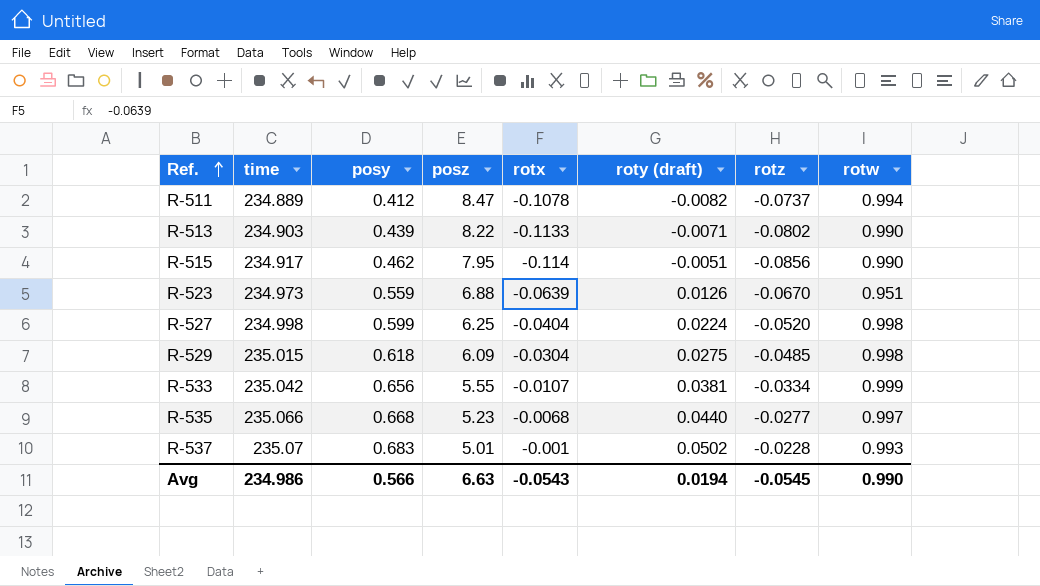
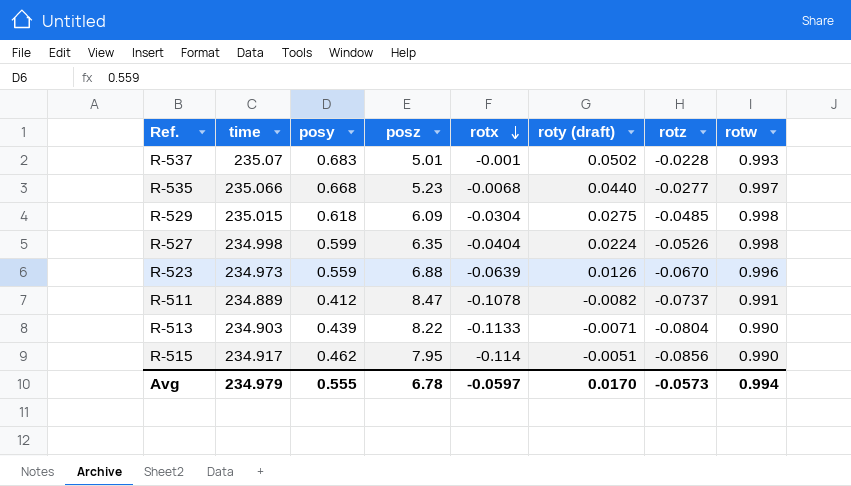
row order: Ref. ascending -> rotx descending
row R-533: 235.042 | 0.656 | 5.55 | -0.0107 | 0.0381 | -0.0334 | 0.999 -> none
R-527 | posz: 6.25 -> 6.35
R-527 | rotz: -0.0520 -> -0.0526
R-523 | rotw: 0.951 -> 0.996
R-511 | rotw: 0.994 -> 0.991
R-513 | rotz: -0.0802 -> -0.0804
Avg | time: 234.986 -> 234.979
Avg | posy: 0.566 -> 0.555
Avg | posz: 6.63 -> 6.78
Avg | rotx: -0.0543 -> -0.0597
Avg | roty (draft): 0.0194 -> 0.0170
Avg | rotz: -0.0545 -> -0.0573
Avg | rotw: 0.990 -> 0.994

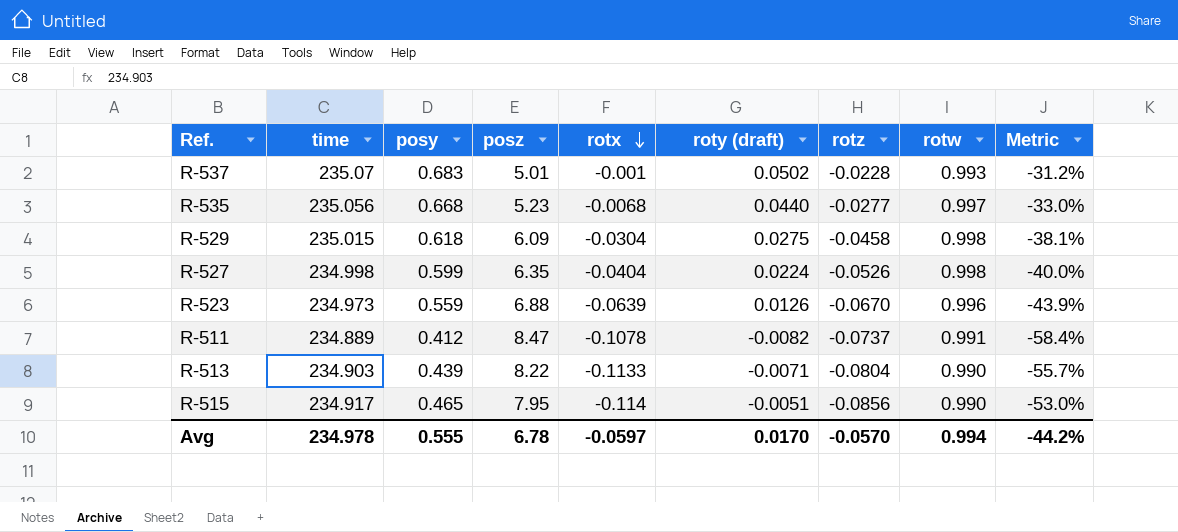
column Metric | formula: none -> ([posy] - [rotw]) / [rotw]
R-535 | time: 235.066 -> 235.056
R-529 | rotz: -0.0485 -> -0.0458
R-515 | posy: 0.462 -> 0.465
Avg | time: 234.979 -> 234.978
Avg | rotz: -0.0573 -> -0.0570

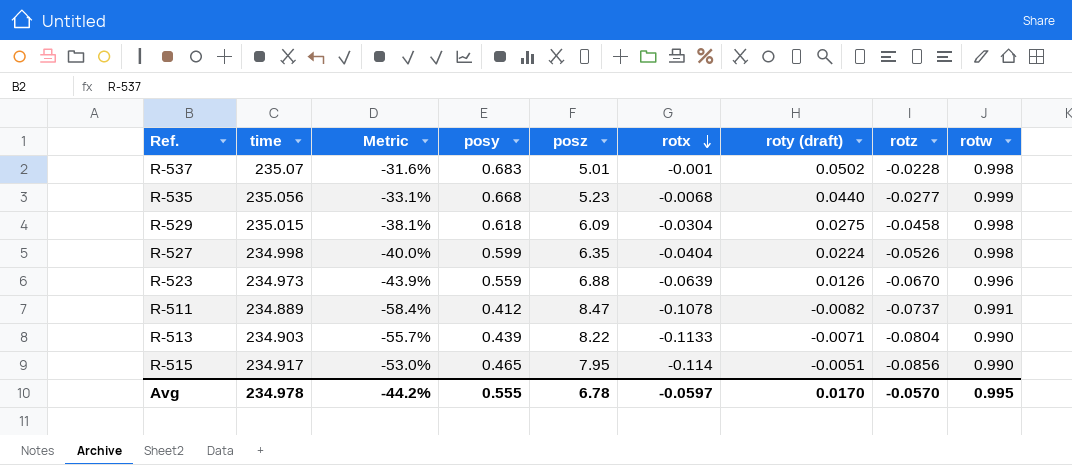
column Metric | position: 9 -> 3
R-537 | Metric: -31.2% -> -31.6%
R-537 | rotw: 0.993 -> 0.998
R-535 | Metric: -33.0% -> -33.1%
R-535 | rotw: 0.997 -> 0.999
Avg | rotw: 0.994 -> 0.995

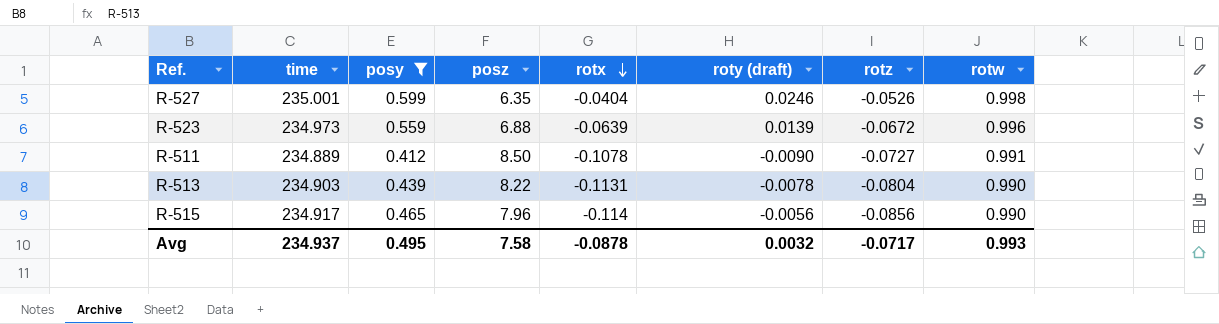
filter: none -> posy <= 0.599
column Metric | formula: ([posy] - [rotw]) / [rotw] -> none
R-527 | time: 234.998 -> 235.001
R-527 | roty (draft): 0.0224 -> 0.0246
R-523 | roty (draft): 0.0126 -> 0.0139
R-523 | rotz: -0.0670 -> -0.0672
R-511 | posz: 8.47 -> 8.50
R-511 | roty (draft): -0.0082 -> -0.0090
R-511 | rotz: -0.0737 -> -0.0727
R-513 | rotx: -0.1133 -> -0.1131
R-513 | roty (draft): -0.0071 -> -0.0078
R-515 | posz: 7.95 -> 7.96
R-515 | roty (draft): -0.0051 -> -0.0056
Avg | time: 234.978 -> 234.937
Avg | posy: 0.555 -> 0.495
Avg | posz: 6.78 -> 7.58
Avg | rotx: -0.0597 -> -0.0878
Avg | roty (draft): 0.0170 -> 0.0032
Avg | rotz: -0.0570 -> -0.0717
Avg | rotw: 0.995 -> 0.993

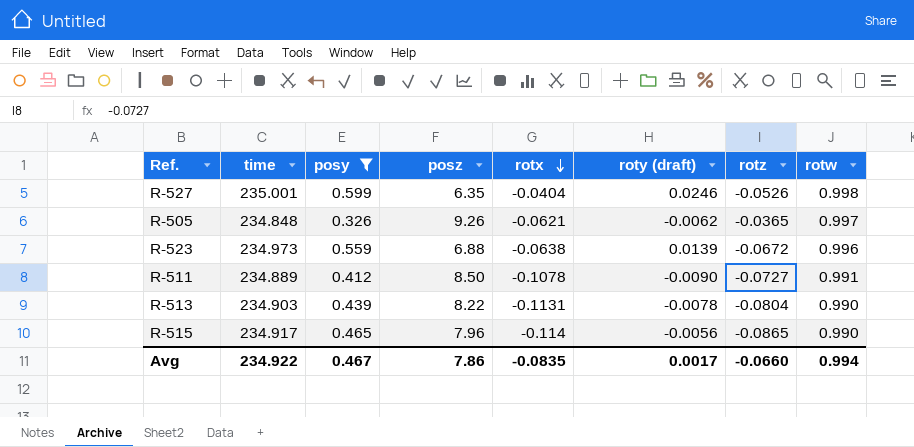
row R-505: none -> 234.848 | 0.326 | 9.26 | -0.0621 | -0.0062 | -0.0365 | 0.997
R-523 | rotx: -0.0639 -> -0.0638
R-515 | rotz: -0.0856 -> -0.0865
Avg | time: 234.937 -> 234.922
Avg | posy: 0.495 -> 0.467
Avg | posz: 7.58 -> 7.86
Avg | rotx: -0.0878 -> -0.0835
Avg | roty (draft): 0.0032 -> 0.0017
Avg | rotz: -0.0717 -> -0.0660
Avg | rotw: 0.993 -> 0.994

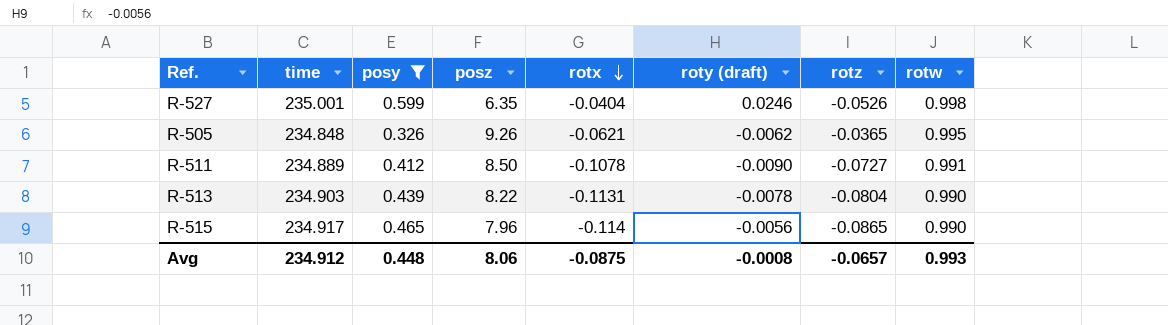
row R-523: 234.973 | 0.559 | 6.88 | -0.0638 | 0.0139 | -0.0672 | 0.996 -> none
R-505 | rotw: 0.997 -> 0.995
Avg | time: 234.922 -> 234.912
Avg | posy: 0.467 -> 0.448
Avg | posz: 7.86 -> 8.06
Avg | rotx: -0.0835 -> -0.0875
Avg | roty (draft): 0.0017 -> -0.0008
Avg | rotz: -0.0660 -> -0.0657
Avg | rotw: 0.994 -> 0.993

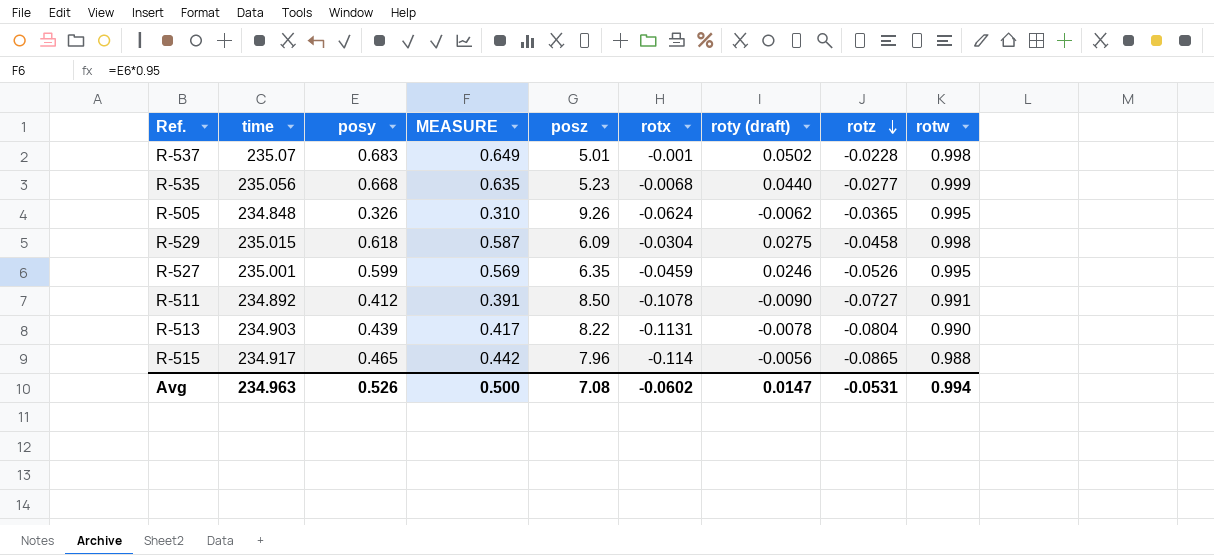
filter: posy <= 0.599 -> none
row order: rotx descending -> rotz descending
column MEASURE | formula: none -> [posy] * 0.95
R-505 | rotx: -0.0621 -> -0.0624
R-527 | rotx: -0.0404 -> -0.0459
R-527 | rotw: 0.998 -> 0.995
R-511 | time: 234.889 -> 234.892
R-515 | rotw: 0.990 -> 0.988
Avg | time: 234.912 -> 234.963
Avg | posy: 0.448 -> 0.526
Avg | posz: 8.06 -> 7.08
Avg | rotx: -0.0875 -> -0.0602
Avg | roty (draft): -0.0008 -> 0.0147
Avg | rotz: -0.0657 -> -0.0531
Avg | rotw: 0.993 -> 0.994

